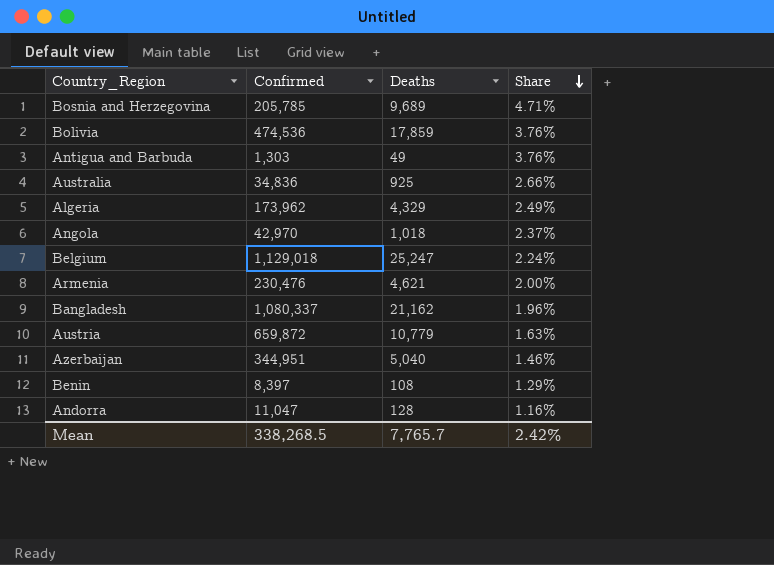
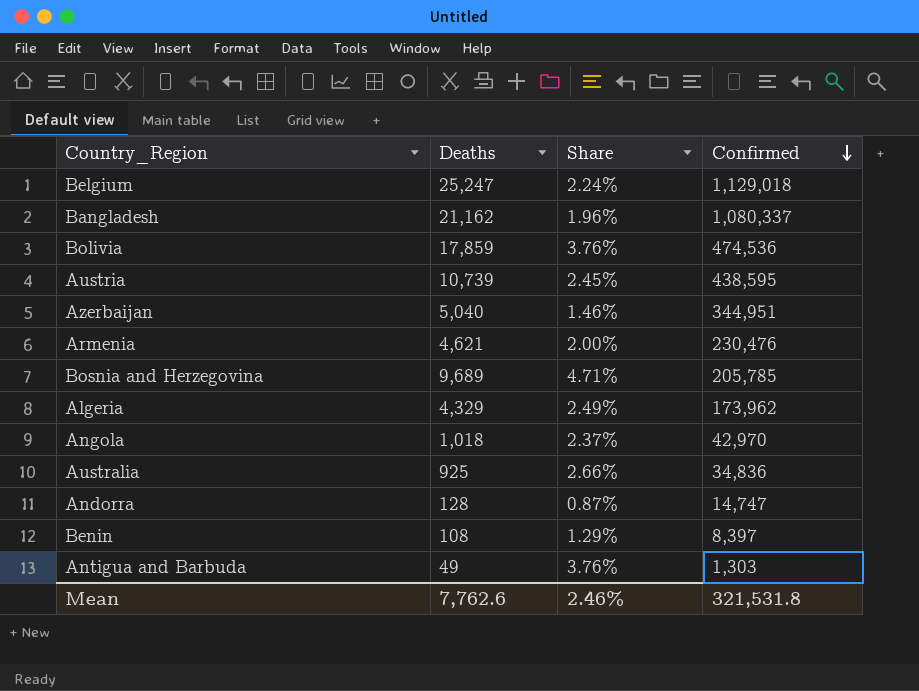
row order: Share descending -> Confirmed descending
column Confirmed | position: 2 -> 4
Austria | Deaths: 10,779 -> 10,739
Austria | Share: 1.63% -> 2.45%
Austria | Confirmed: 659,872 -> 438,595
Andorra | Share: 1.16% -> 0.87%
Andorra | Confirmed: 11,047 -> 14,747
Mean | Deaths: 7,765.7 -> 7,762.6
Mean | Share: 2.42% -> 2.46%
Mean | Confirmed: 338,268.5 -> 321,531.8

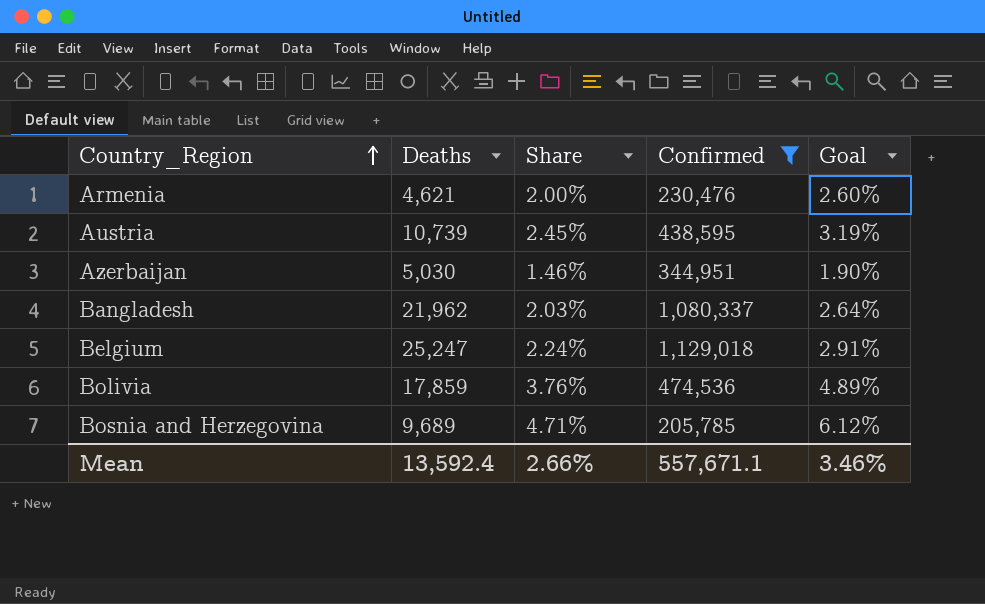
filter: none -> Confirmed >= 205,785
row order: Confirmed descending -> Country_Region ascending
column Goal | formula: none -> [Share] * 1.3
Azerbaijan | Deaths: 5,040 -> 5,030
Bangladesh | Deaths: 21,162 -> 21,962
Bangladesh | Share: 1.96% -> 2.03%
Mean | Deaths: 7,762.6 -> 13,592.4
Mean | Share: 2.46% -> 2.66%
Mean | Confirmed: 321,531.8 -> 557,671.1

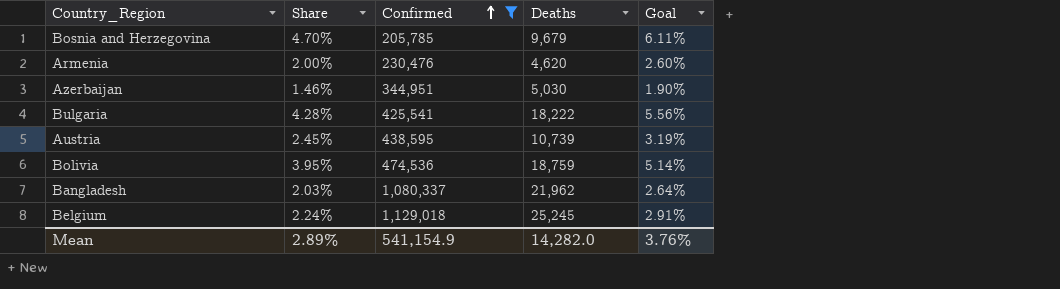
row order: Country_Region ascending -> Confirmed ascending
column Deaths | position: 2 -> 4
Bosnia and Herzegovina | Share: 4.71% -> 4.70%
Bosnia and Herzegovina | Deaths: 9,689 -> 9,679
Bosnia and Herzegovina | Goal: 6.12% -> 6.11%
Armenia | Deaths: 4,621 -> 4,620
row Bulgaria: none -> 4.28% | 425,541 | 18,222 | 5.56%
Bolivia | Share: 3.76% -> 3.95%
Bolivia | Deaths: 17,859 -> 18,759
Bolivia | Goal: 4.89% -> 5.14%
Belgium | Deaths: 25,247 -> 25,245
Mean | Share: 2.66% -> 2.89%
Mean | Confirmed: 557,671.1 -> 541,154.9
Mean | Deaths: 13,592.4 -> 14,282.0
Mean | Goal: 3.46% -> 3.76%

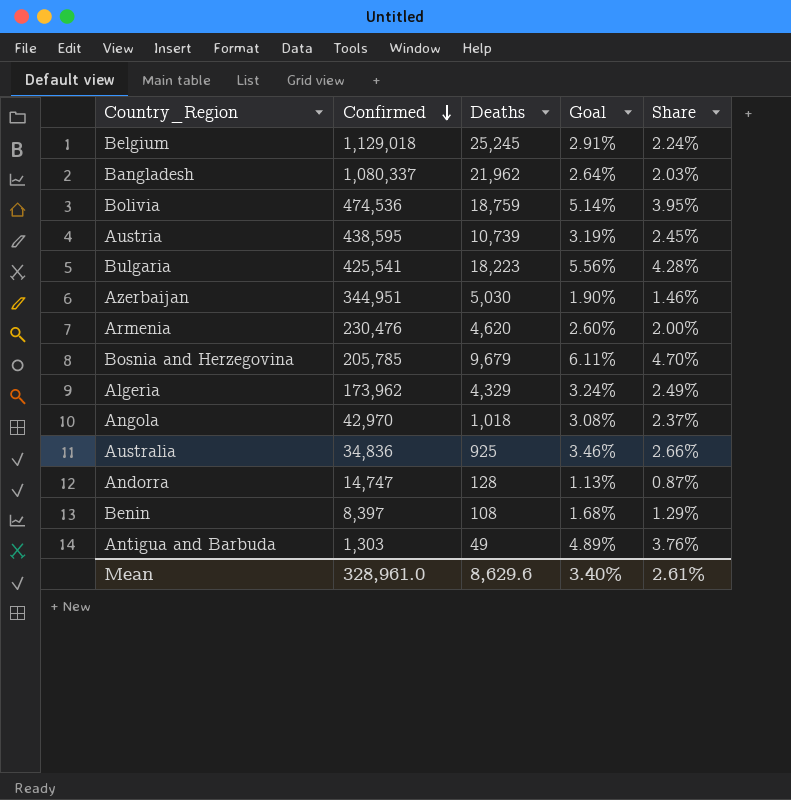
filter: Confirmed >= 205,785 -> none
row order: Confirmed ascending -> Confirmed descending
column Share | position: 2 -> 5
Bulgaria | Deaths: 18,222 -> 18,223
Mean | Confirmed: 541,154.9 -> 328,961.0
Mean | Deaths: 14,282.0 -> 8,629.6
Mean | Goal: 3.76% -> 3.40%
Mean | Share: 2.89% -> 2.61%

